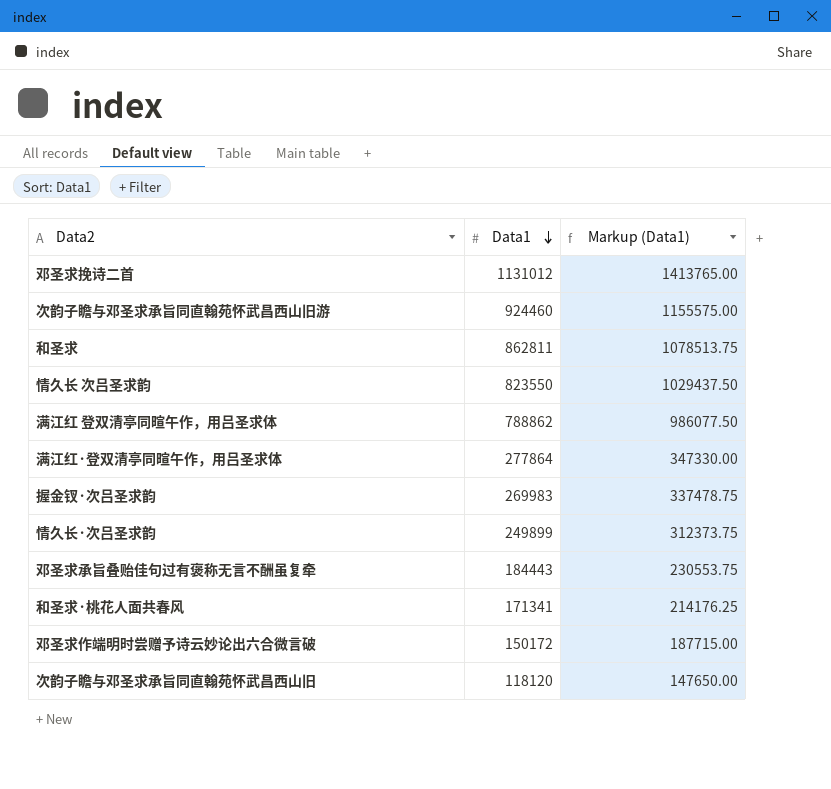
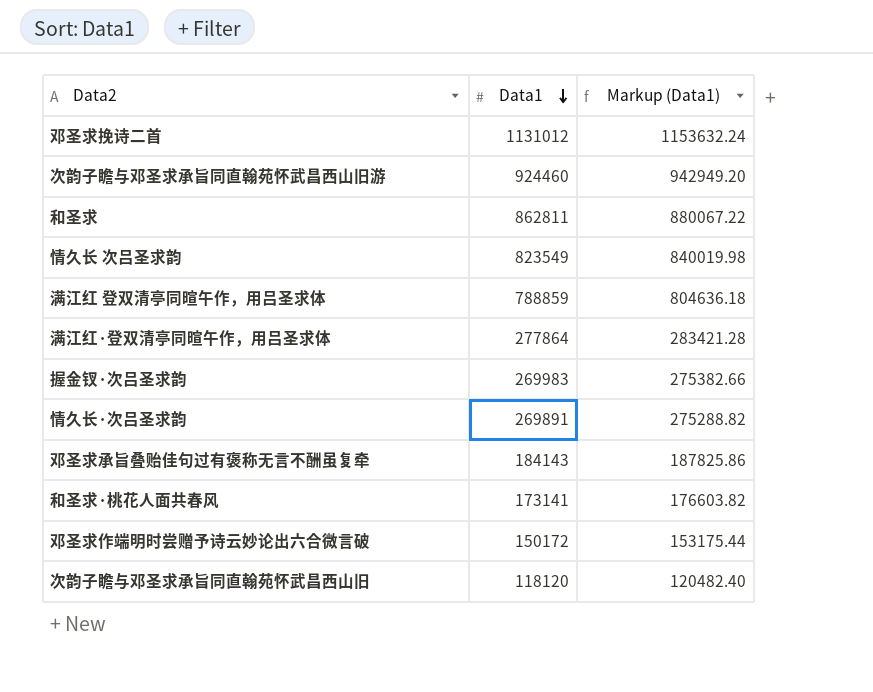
column Markup (Data1) | formula: [Data1] * 1.25 -> [Data1] * 1.02
情久长 次吕圣求韵 | Data1: 823550 -> 823549
满江红 登双清亭同暄午作，用吕圣求体 | Data1: 788862 -> 788859
情久长·次吕圣求韵 | Data1: 249899 -> 269891
邓圣求承旨叠贻佳句过有褒称无言不酬虽复牵 | Data1: 184443 -> 184143
和圣求·桃花人面共春风 | Data1: 171341 -> 173141

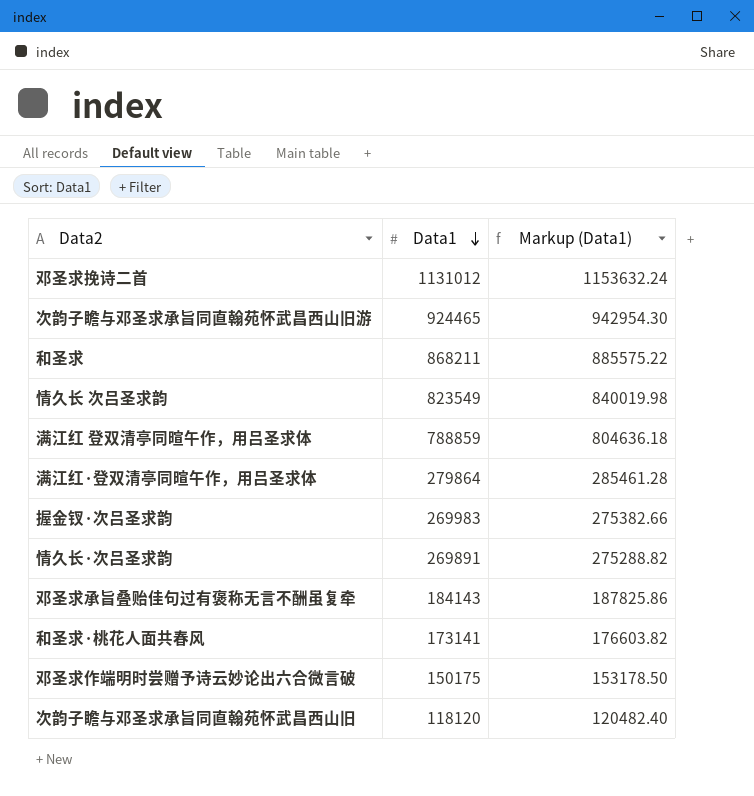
次韵子瞻与邓圣求承旨同直翰苑怀武昌西山旧游 | Data1: 924460 -> 924465
次韵子瞻与邓圣求承旨同直翰苑怀武昌西山旧游 | Markup (Data1): 942949.20 -> 942954.30
和圣求 | Data1: 862811 -> 868211
和圣求 | Markup (Data1): 880067.22 -> 885575.22
满江红·登双清亭同暄午作，用吕圣求体 | Data1: 277864 -> 279864
满江红·登双清亭同暄午作，用吕圣求体 | Markup (Data1): 283421.28 -> 285461.28
邓圣求作端明时尝赠予诗云妙论出六合微言破 | Data1: 150172 -> 150175
邓圣求作端明时尝赠予诗云妙论出六合微言破 | Markup (Data1): 153175.44 -> 153178.50

